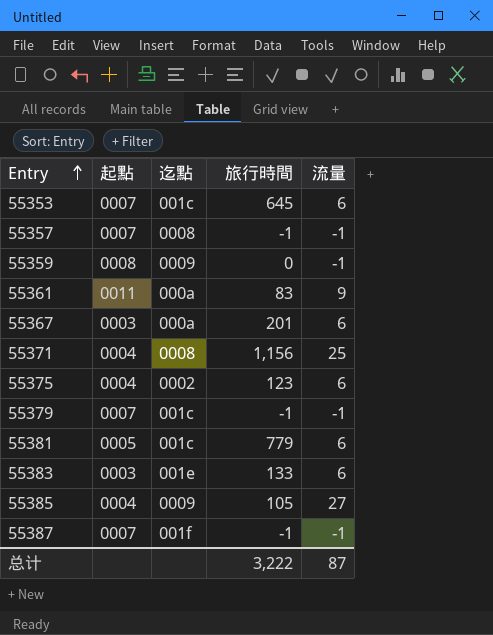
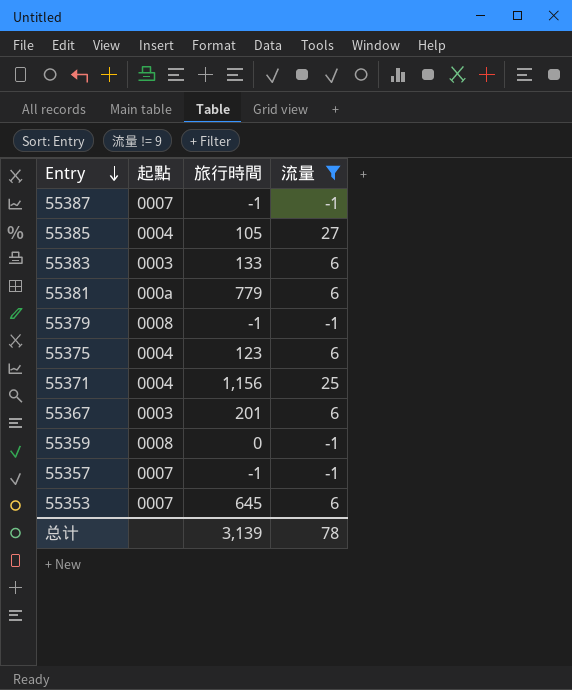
filter: none -> 流量 != 9
row order: Entry ascending -> Entry descending
column 迄點 | position: 3 -> none
55381 | 起點: 0005 -> 000a
55379 | 起點: 0007 -> 0008
总计 | 旅行時間: 3,222 -> 3,139
总计 | 流量: 87 -> 78

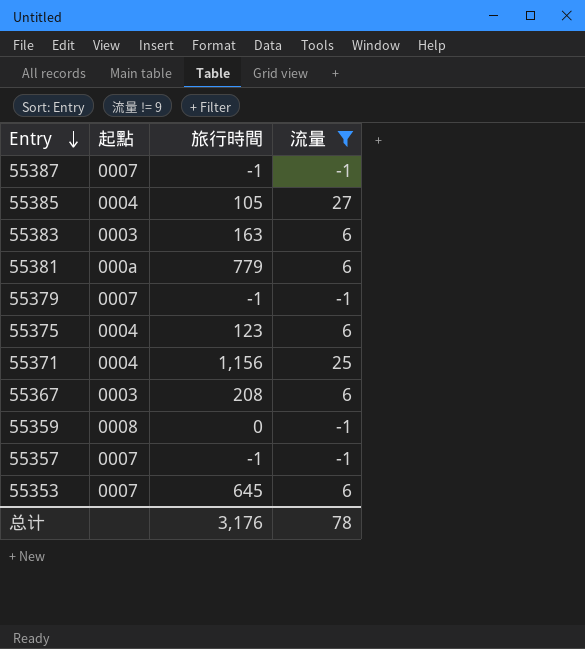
55383 | 旅行時間: 133 -> 163
55379 | 起點: 0008 -> 0007
55367 | 旅行時間: 201 -> 208
总计 | 旅行時間: 3,139 -> 3,176

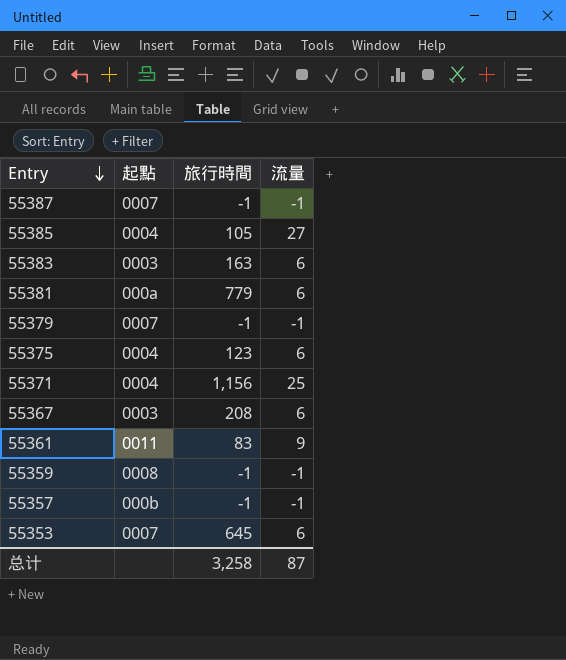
filter: 流量 != 9 -> none
55359 | 旅行時間: 0 -> -1
55357 | 起點: 0007 -> 000b
总计 | 旅行時間: 3,176 -> 3,258
总计 | 流量: 78 -> 87

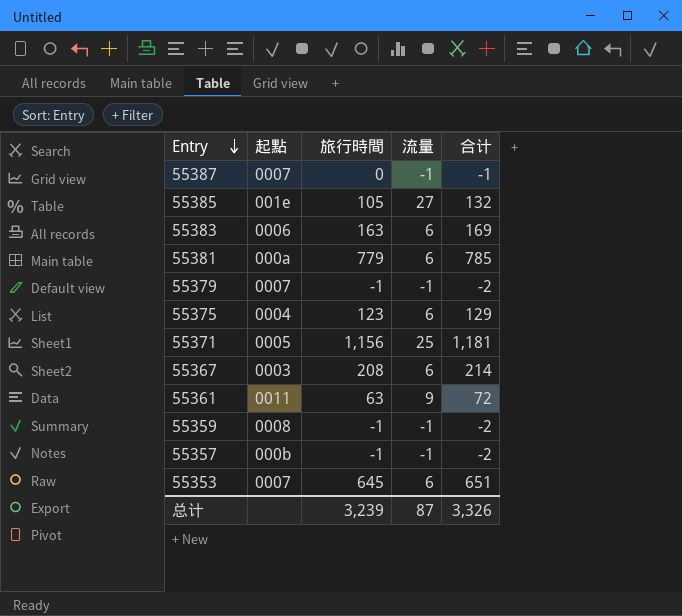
column 合计 | formula: none -> [旅行時間] + [流量]
55387 | 旅行時間: -1 -> 0
55385 | 起點: 0004 -> 001e
55383 | 起點: 0003 -> 0006
55371 | 起點: 0004 -> 0005
55361 | 旅行時間: 83 -> 63
总计 | 旅行時間: 3,258 -> 3,239

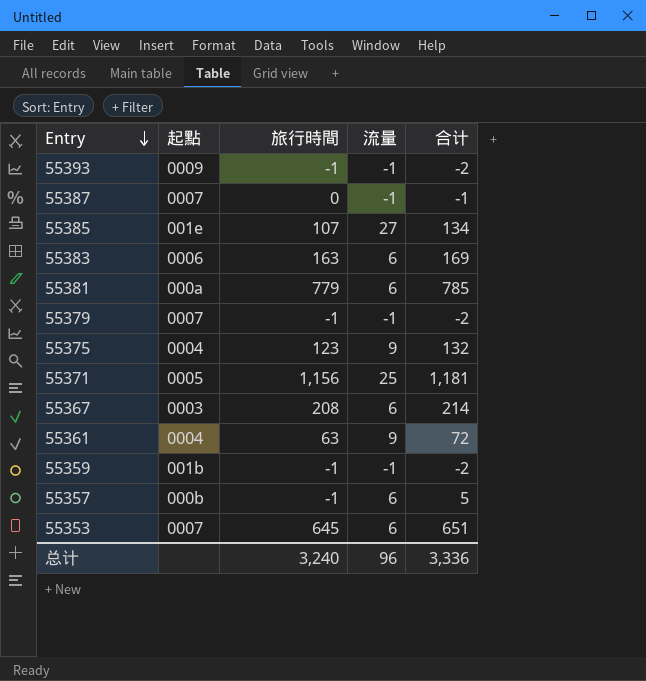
row 55393: none -> 0009 | -1 | -1 | -2
55385 | 旅行時間: 105 -> 107
55385 | 合计: 132 -> 134
55375 | 流量: 6 -> 9
55375 | 合计: 129 -> 132
55361 | 起點: 0011 -> 0004
55359 | 起點: 0008 -> 001b
55357 | 流量: -1 -> 6
55357 | 合计: -2 -> 5
总计 | 旅行時間: 3,239 -> 3,240
总计 | 流量: 87 -> 96
总计 | 合计: 3,326 -> 3,336

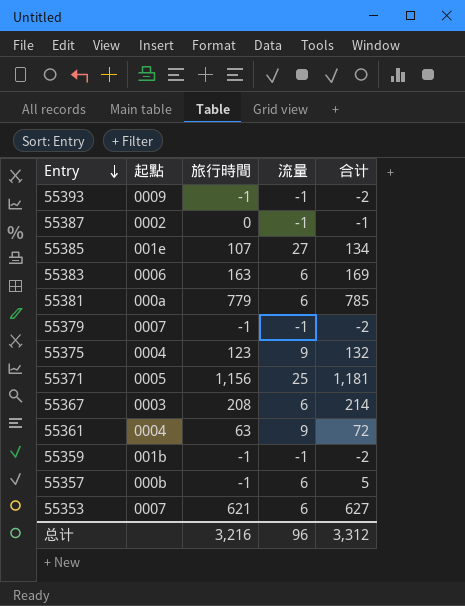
55387 | 起點: 0007 -> 0002
55353 | 旅行時間: 645 -> 621
55353 | 合计: 651 -> 627
总计 | 旅行時間: 3,240 -> 3,216
总计 | 合计: 3,336 -> 3,312

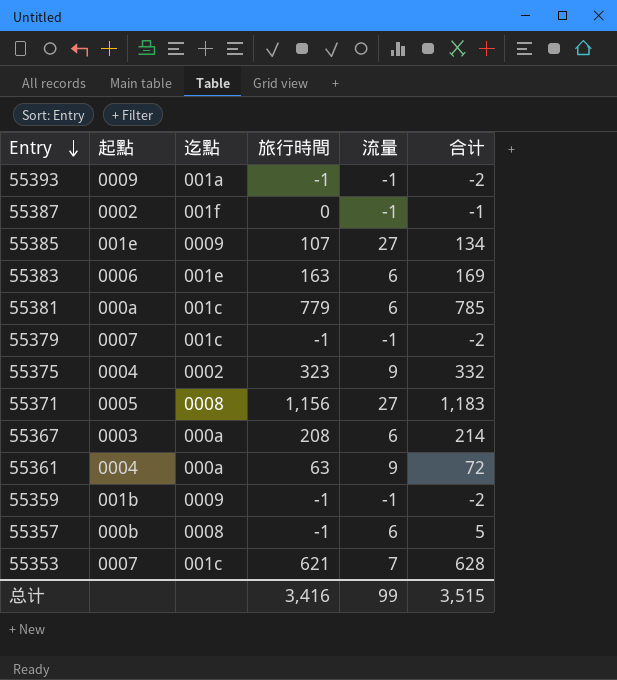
column 迄點 | position: none -> 3
55375 | 旅行時間: 123 -> 323
55375 | 合计: 132 -> 332
55371 | 流量: 25 -> 27
55371 | 合计: 1,181 -> 1,183
55353 | 流量: 6 -> 7
55353 | 合计: 627 -> 628
总计 | 旅行時間: 3,216 -> 3,416
总计 | 流量: 96 -> 99
总计 | 合计: 3,312 -> 3,515

